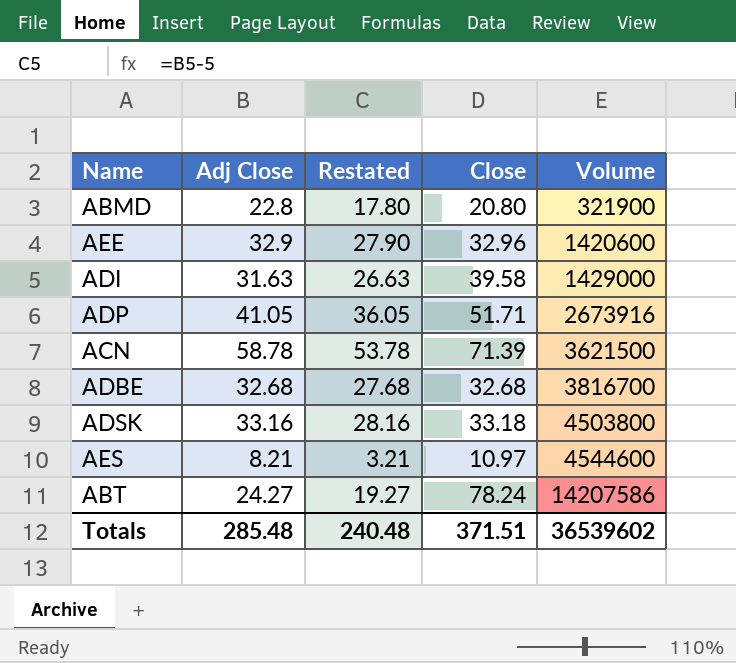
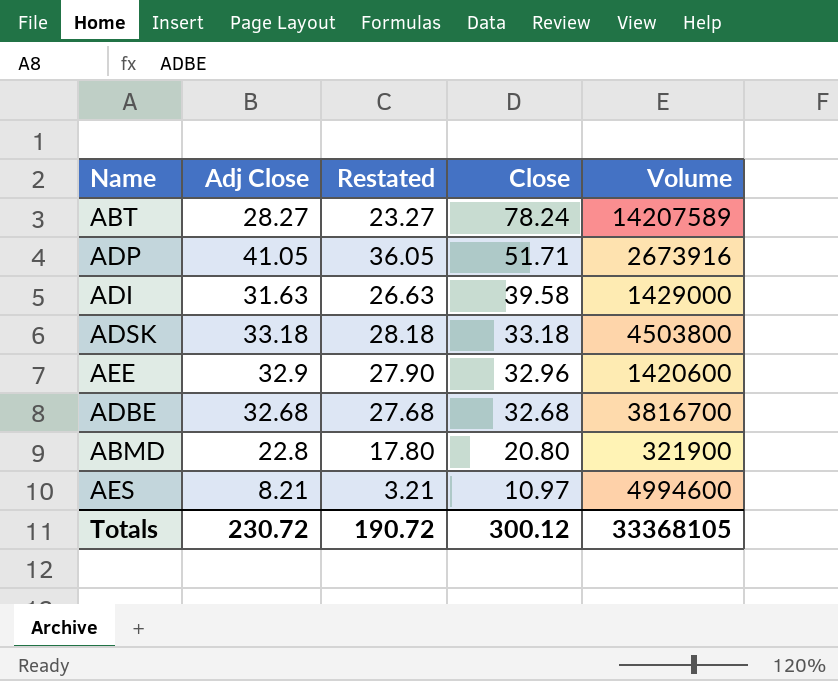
row order: Volume ascending -> Close descending
row ACN: 58.78 | 53.78 | 71.39 | 3621500 -> none
ABT | Adj Close: 24.27 -> 28.27
ABT | Restated: 19.27 -> 23.27
ABT | Volume: 14207586 -> 14207589
ADSK | Adj Close: 33.16 -> 33.18
ADSK | Restated: 28.16 -> 28.18
AES | Volume: 4544600 -> 4994600
Totals | Adj Close: 285.48 -> 230.72
Totals | Restated: 240.48 -> 190.72
Totals | Close: 371.51 -> 300.12
Totals | Volume: 36539602 -> 33368105

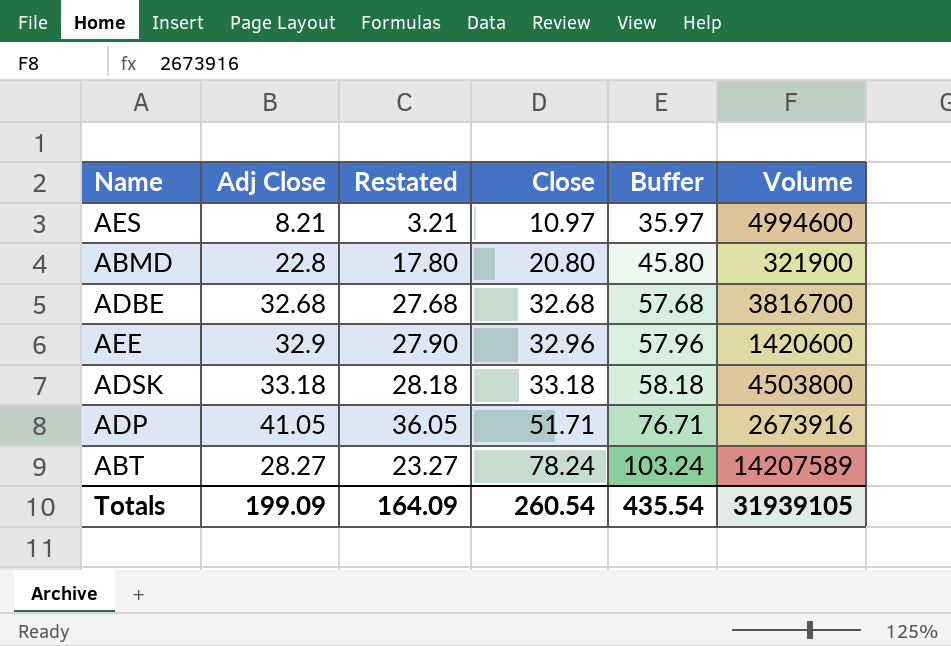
row order: Close descending -> Close ascending
column Buffer | formula: none -> [Close] + 25
row ADI: 31.63 | 26.63 | 39.58 | 1429000 -> none
Totals | Adj Close: 230.72 -> 199.09
Totals | Restated: 190.72 -> 164.09
Totals | Close: 300.12 -> 260.54
Totals | Volume: 33368105 -> 31939105

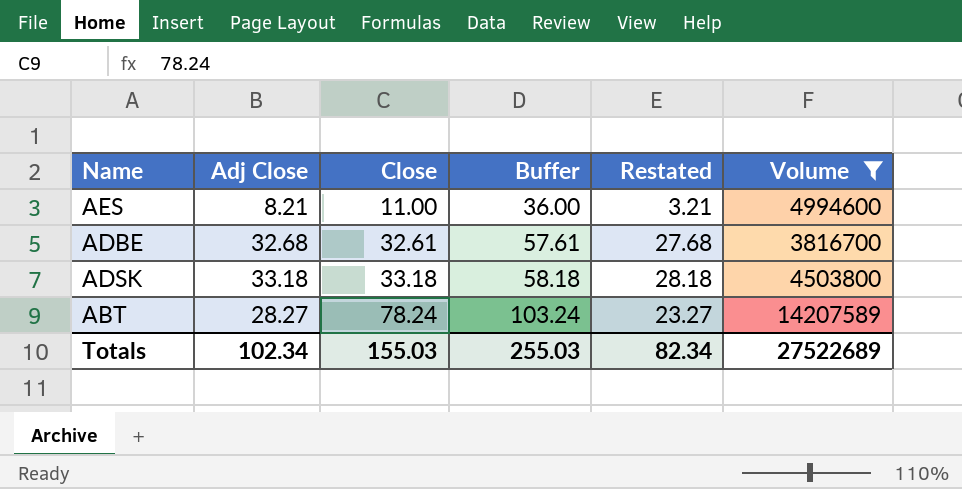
filter: none -> Volume >= 3816700
column Restated | position: 3 -> 5
AES | Close: 10.97 -> 11.00
AES | Buffer: 35.97 -> 36.00
ADBE | Close: 32.68 -> 32.61
ADBE | Buffer: 57.68 -> 57.61
Totals | Adj Close: 199.09 -> 102.34
Totals | Close: 260.54 -> 155.03
Totals | Buffer: 435.54 -> 255.03
Totals | Restated: 164.09 -> 82.34
Totals | Volume: 31939105 -> 27522689

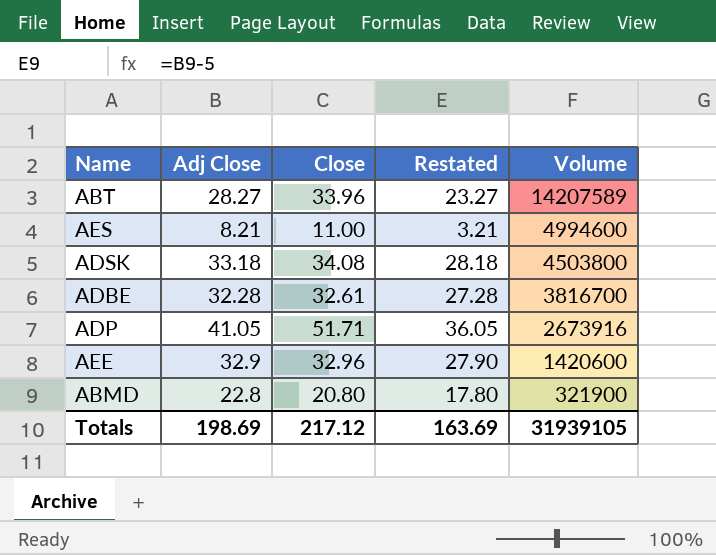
filter: Volume >= 3816700 -> none
row order: Close ascending -> Volume descending
column Buffer | formula: [Close] + 25 -> none
ABT | Close: 78.24 -> 33.96
ADSK | Close: 33.18 -> 34.08
ADBE | Adj Close: 32.68 -> 32.28
ADBE | Restated: 27.68 -> 27.28
Totals | Adj Close: 102.34 -> 198.69
Totals | Close: 155.03 -> 217.12
Totals | Restated: 82.34 -> 163.69
Totals | Volume: 27522689 -> 31939105

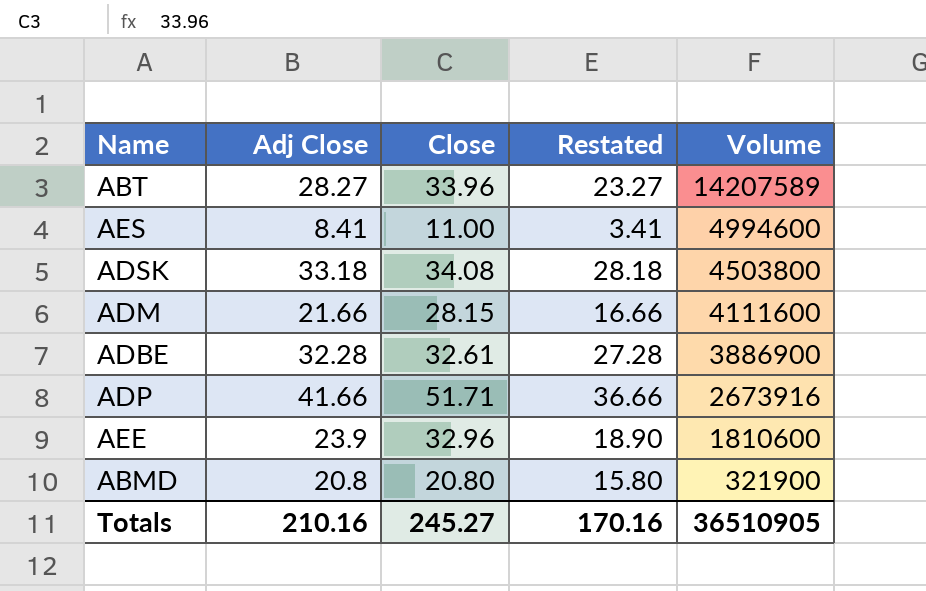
AES | Adj Close: 8.21 -> 8.41
AES | Restated: 3.21 -> 3.41
row ADM: none -> 21.66 | 28.15 | 16.66 | 4111600
ADBE | Volume: 3816700 -> 3886900
ADP | Adj Close: 41.05 -> 41.66
ADP | Restated: 36.05 -> 36.66
AEE | Adj Close: 32.9 -> 23.9
AEE | Restated: 27.90 -> 18.90
AEE | Volume: 1420600 -> 1810600
ABMD | Adj Close: 22.8 -> 20.8
ABMD | Restated: 17.80 -> 15.80
Totals | Adj Close: 198.69 -> 210.16
Totals | Close: 217.12 -> 245.27
Totals | Restated: 163.69 -> 170.16
Totals | Volume: 31939105 -> 36510905

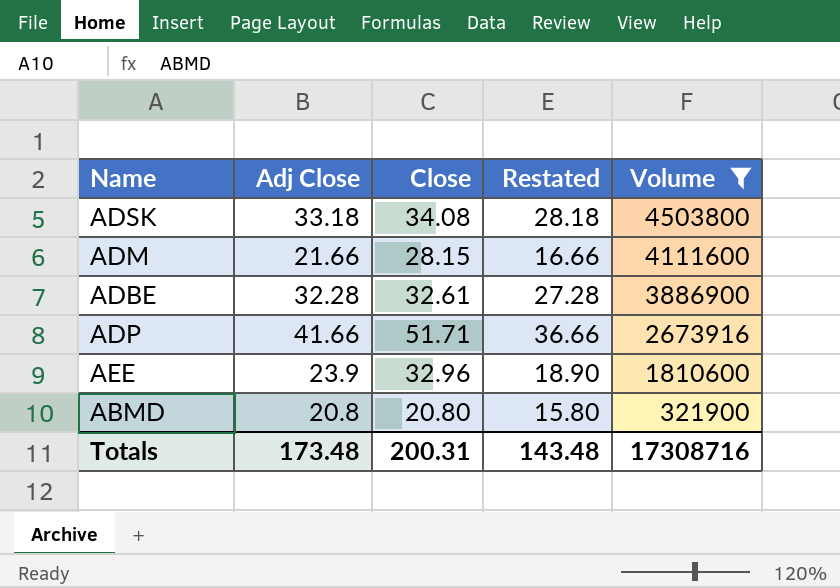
filter: none -> Volume <= 4503800
Totals | Adj Close: 210.16 -> 173.48
Totals | Close: 245.27 -> 200.31
Totals | Restated: 170.16 -> 143.48
Totals | Volume: 36510905 -> 17308716

